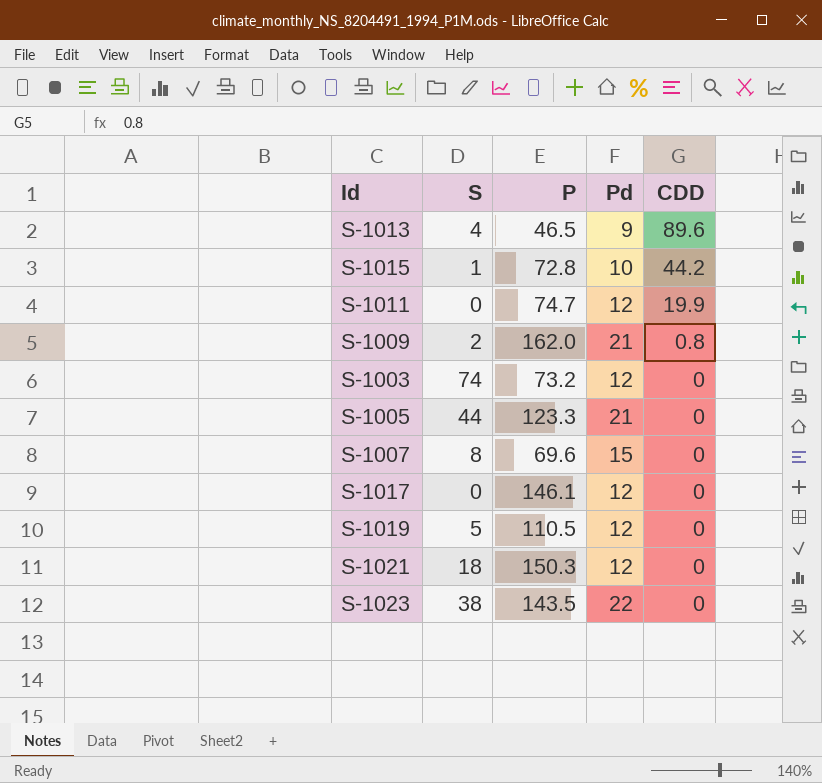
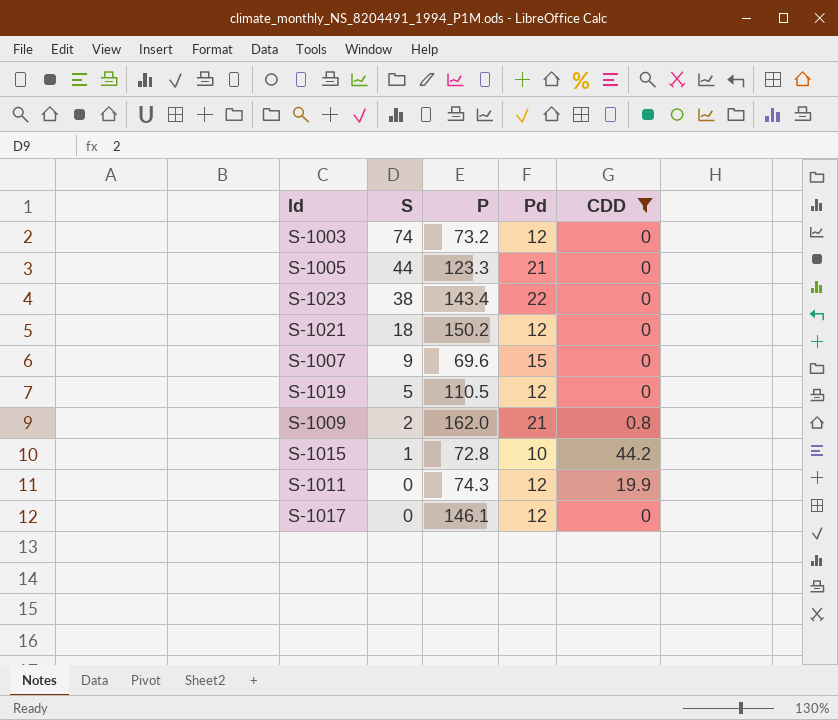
filter: none -> CDD != 89.6
row order: CDD descending -> S descending
S-1023 | P: 143.5 -> 143.4
S-1021 | P: 150.3 -> 150.2
S-1007 | S: 8 -> 9
S-1011 | P: 74.7 -> 74.3

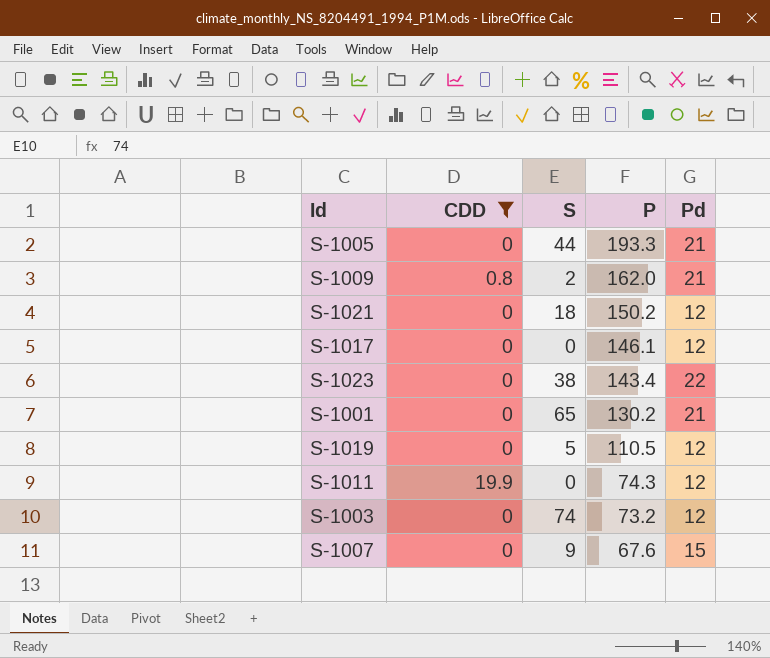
row order: S descending -> P descending
column CDD | position: 5 -> 2
row S-1015: 1 | 72.8 | 10 | 44.2 -> none
S-1005 | P: 123.3 -> 193.3
row S-1001: none -> 0 | 65 | 130.2 | 21
S-1007 | P: 69.6 -> 67.6

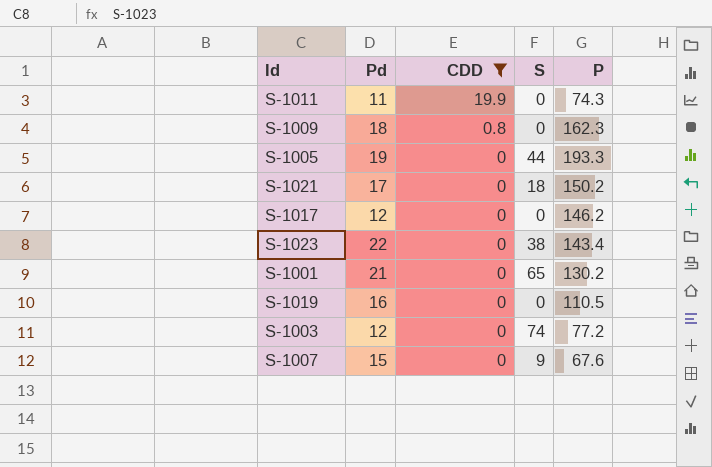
row order: P descending -> CDD descending
column Pd | position: 5 -> 2
S-1011 | Pd: 12 -> 11
S-1009 | Pd: 21 -> 18
S-1009 | S: 2 -> 0
S-1009 | P: 162.0 -> 162.3
S-1005 | Pd: 21 -> 19
S-1021 | Pd: 12 -> 17
S-1017 | P: 146.1 -> 146.2
S-1019 | Pd: 12 -> 16
S-1019 | S: 5 -> 0
S-1003 | P: 73.2 -> 77.2

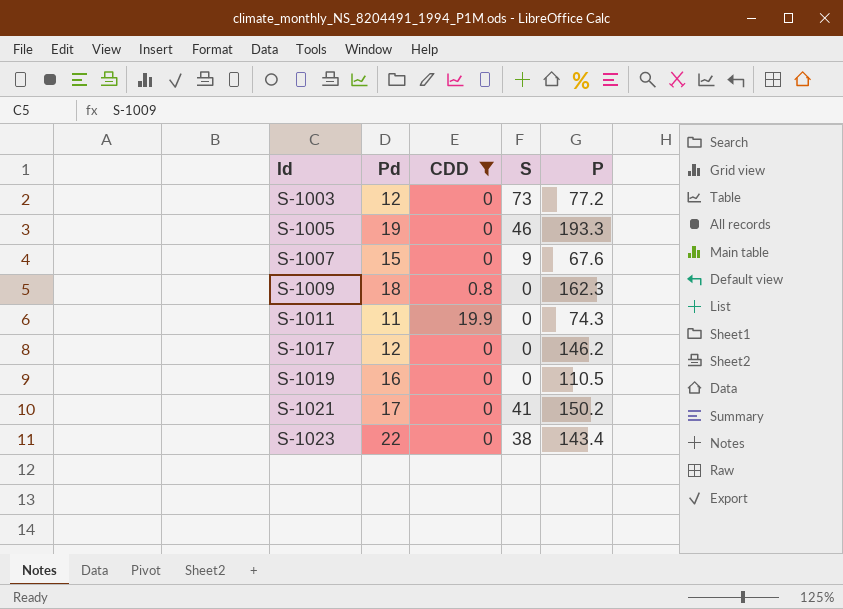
row order: CDD descending -> Id ascending
row S-1001: 21 | 0 | 65 | 130.2 -> none
S-1003 | S: 74 -> 73
S-1005 | S: 44 -> 46
S-1021 | S: 18 -> 41

